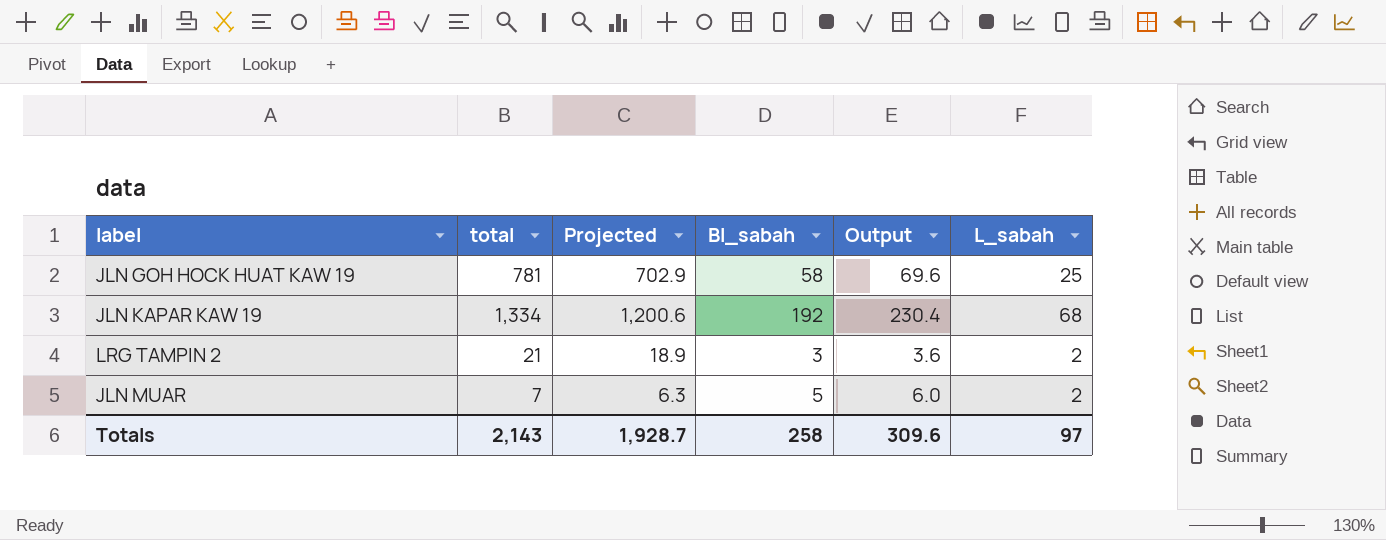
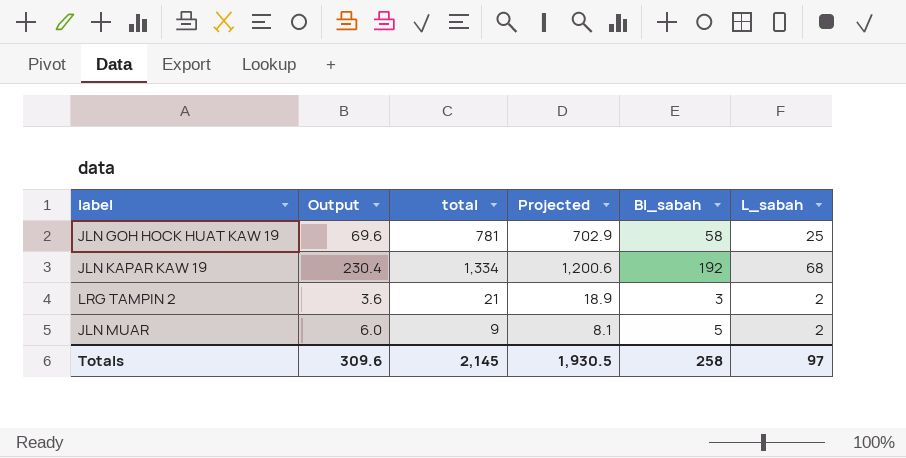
column Output | position: 5 -> 2
JLN MUAR | total: 7 -> 9
JLN MUAR | Projected: 6.3 -> 8.1
Totals | total: 2,143 -> 2,145
Totals | Projected: 1,928.7 -> 1,930.5

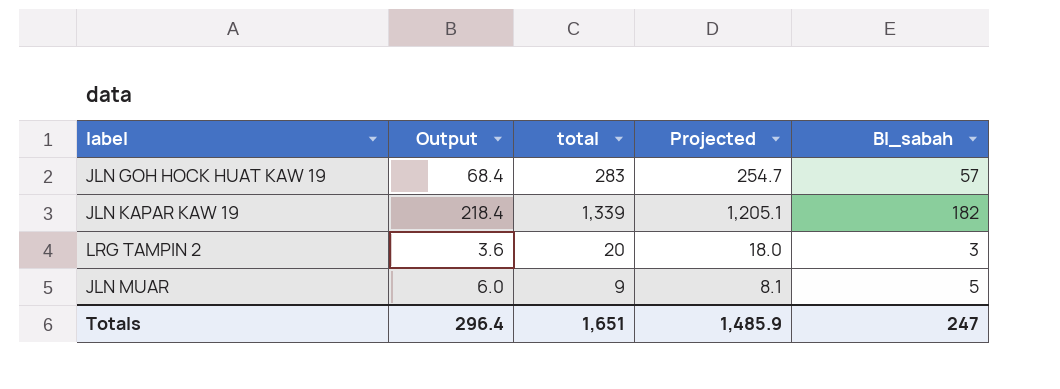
column L_sabah | position: 6 -> none
JLN GOH HOCK HUAT KAW 19 | Output: 69.6 -> 68.4
JLN GOH HOCK HUAT KAW 19 | total: 781 -> 283
JLN GOH HOCK HUAT KAW 19 | Projected: 702.9 -> 254.7
JLN GOH HOCK HUAT KAW 19 | BI_sabah: 58 -> 57
JLN KAPAR KAW 19 | Output: 230.4 -> 218.4
JLN KAPAR KAW 19 | total: 1,334 -> 1,339
JLN KAPAR KAW 19 | Projected: 1,200.6 -> 1,205.1
JLN KAPAR KAW 19 | BI_sabah: 192 -> 182
LRG TAMPIN 2 | total: 21 -> 20
LRG TAMPIN 2 | Projected: 18.9 -> 18.0
Totals | Output: 309.6 -> 296.4
Totals | total: 2,145 -> 1,651
Totals | Projected: 1,930.5 -> 1,485.9
Totals | BI_sabah: 258 -> 247

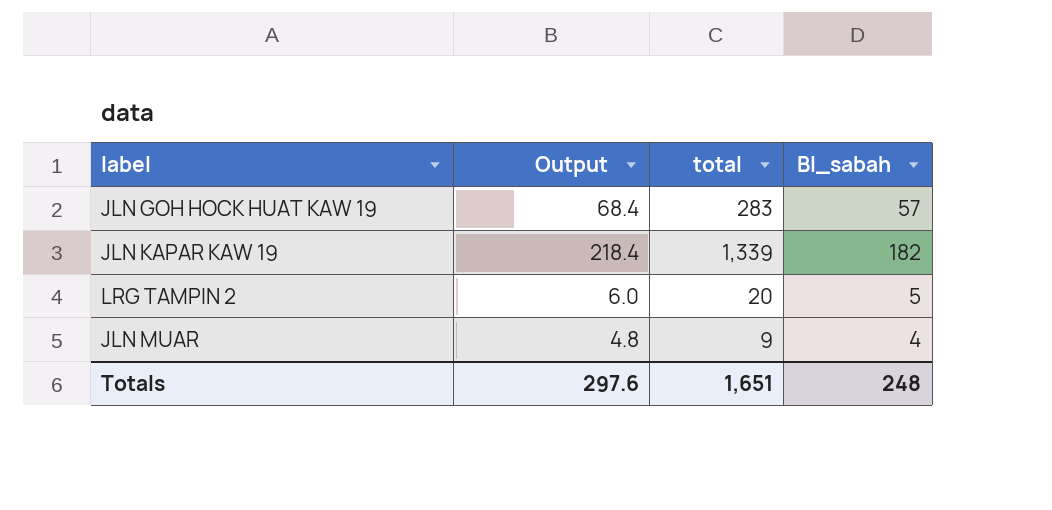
column Projected | formula: [total] * 0.9 -> none
LRG TAMPIN 2 | Output: 3.6 -> 6.0
LRG TAMPIN 2 | BI_sabah: 3 -> 5
JLN MUAR | Output: 6.0 -> 4.8
JLN MUAR | BI_sabah: 5 -> 4
Totals | Output: 296.4 -> 297.6
Totals | BI_sabah: 247 -> 248

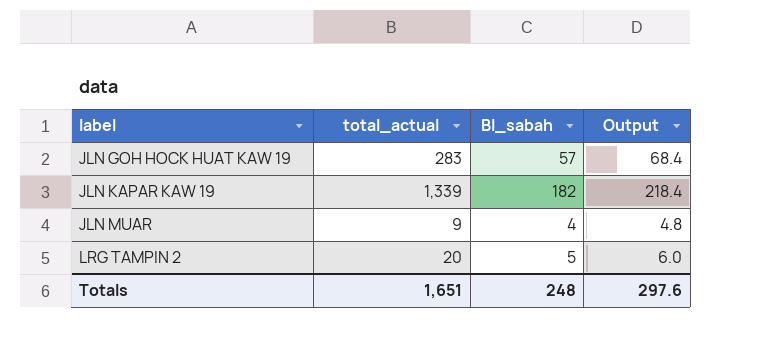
row order: none -> label ascending
column name: total -> total_actual
column Output | position: 2 -> 4

